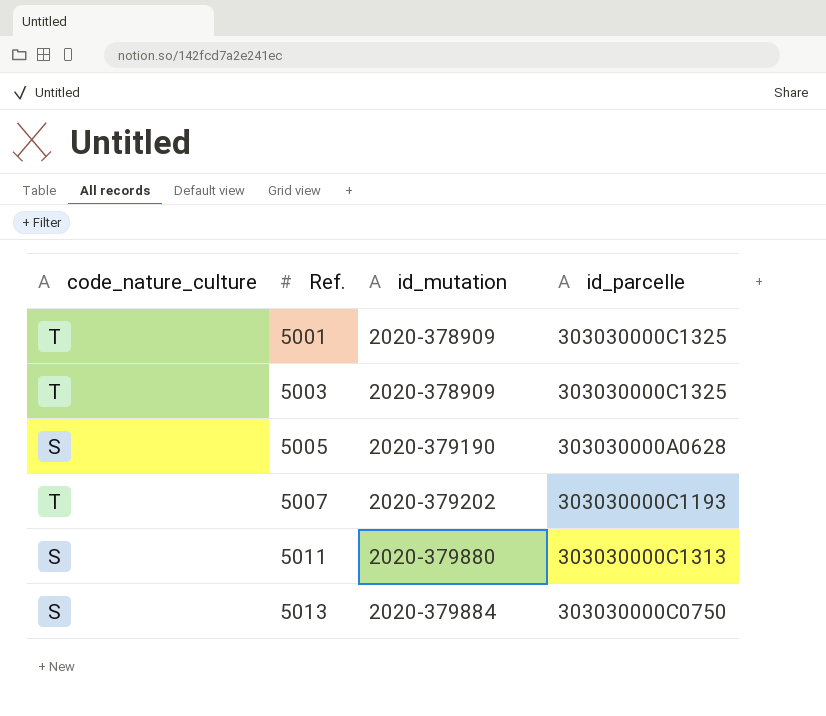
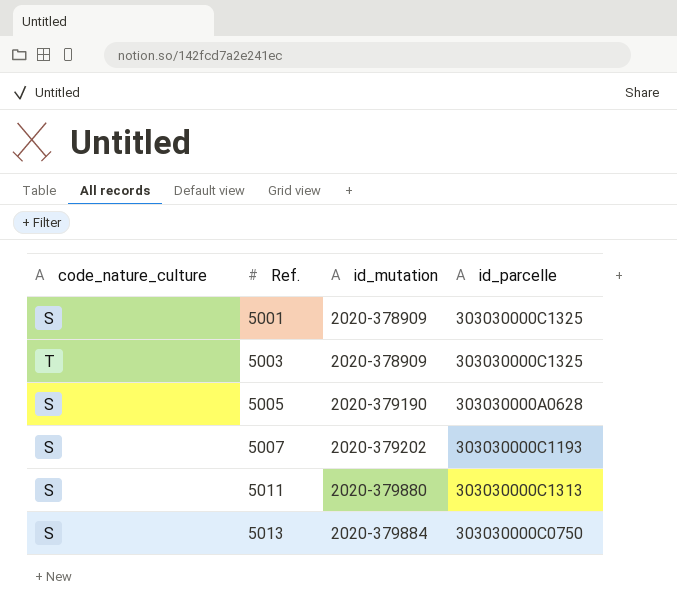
5001 | code_nature_culture: T -> S
5007 | code_nature_culture: T -> S

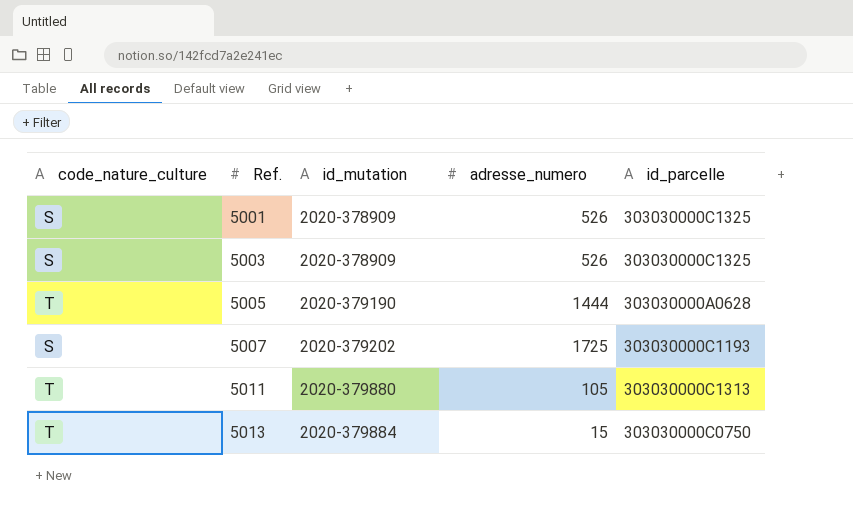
column adresse_numero | position: none -> 4
5003 | code_nature_culture: T -> S
5005 | code_nature_culture: S -> T
5011 | code_nature_culture: S -> T
5013 | code_nature_culture: S -> T

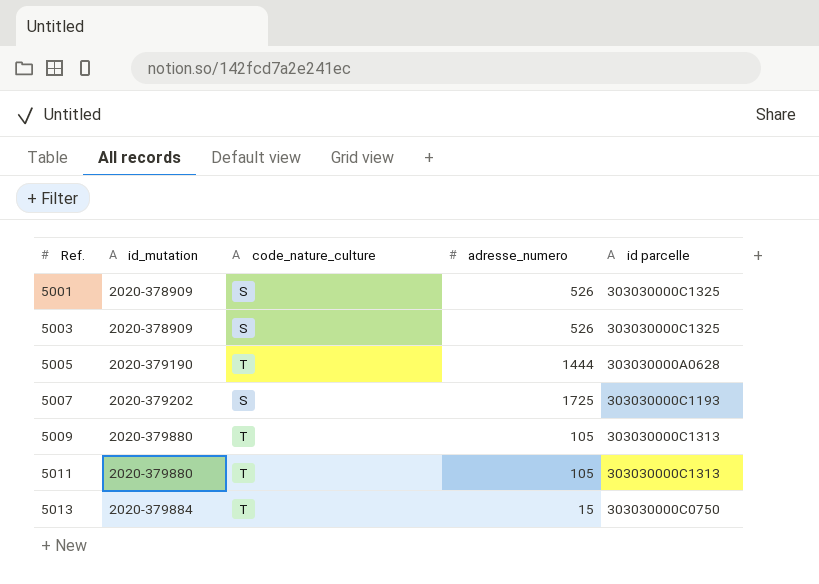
column code_nature_culture | position: 1 -> 3
column name: id_parcelle -> id parcelle
row 5009: none -> 2020-379880 | T | 105 | 303030000C1313

